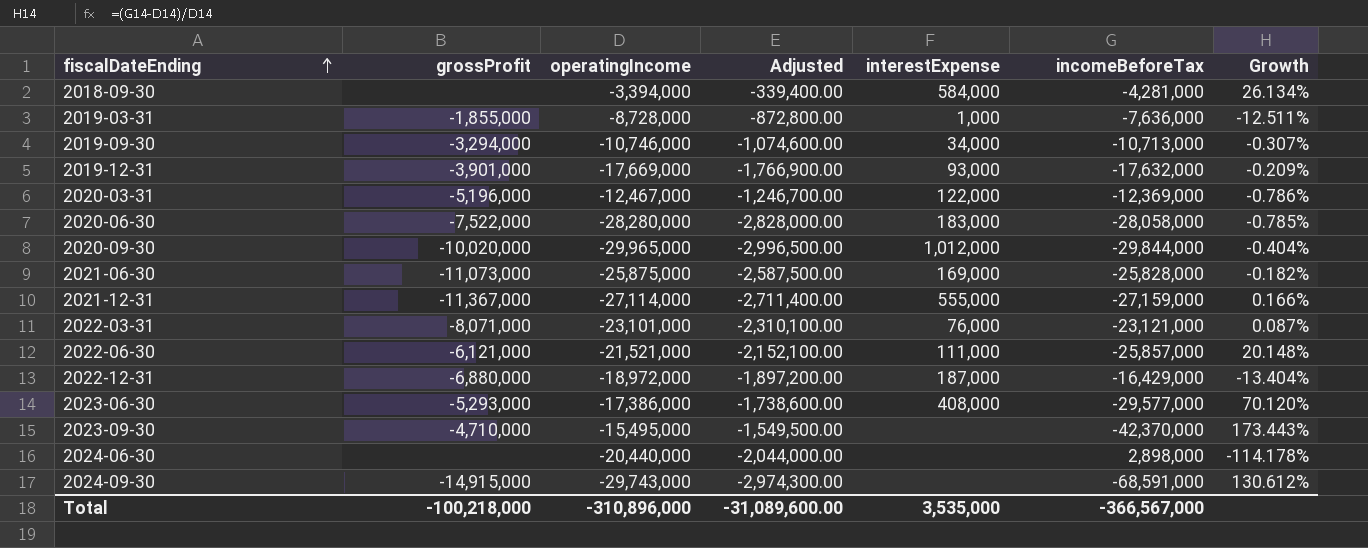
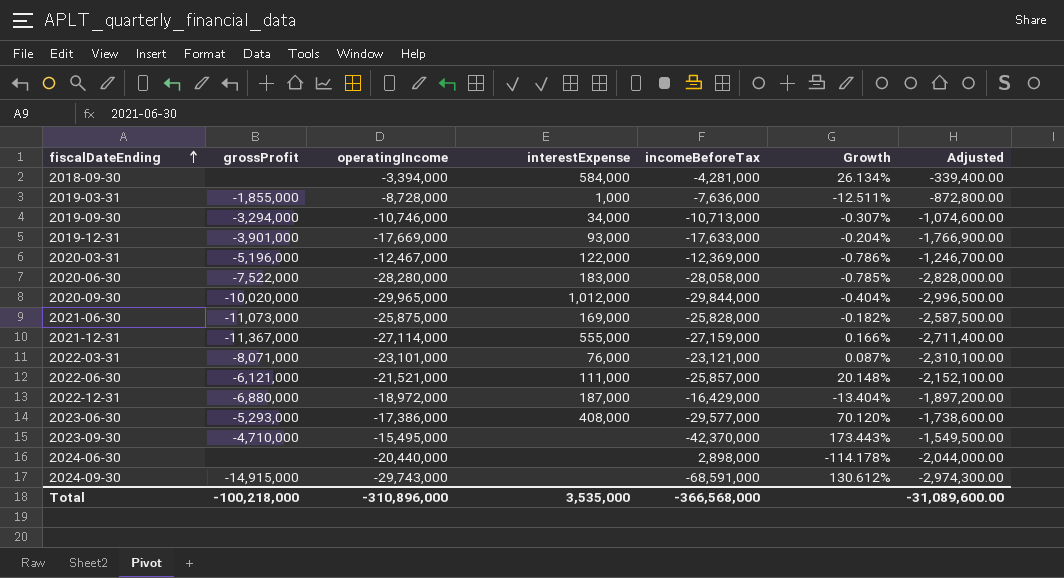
column Adjusted | position: 4 -> 7
2019-12-31 | incomeBeforeTax: -17,632,000 -> -17,633,000
2019-12-31 | Growth: -0.209% -> -0.204%
Total | incomeBeforeTax: -366,567,000 -> -366,568,000

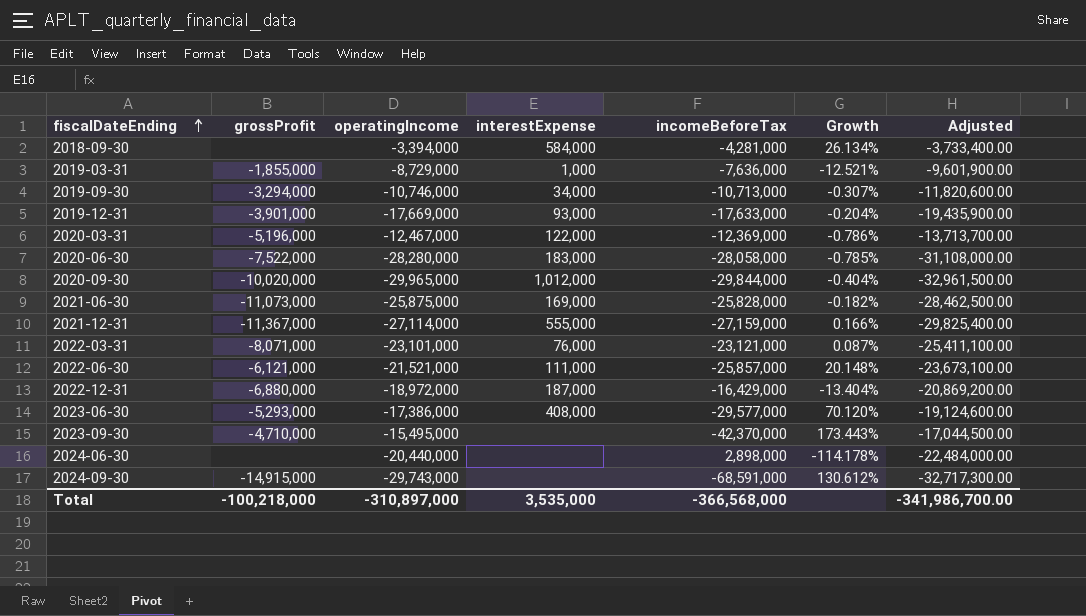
column Adjusted | formula: [operatingIncome] * 0.1 -> [operatingIncome] * 1.1
2019-03-31 | operatingIncome: -8,728,000 -> -8,729,000
2019-03-31 | Growth: -12.511% -> -12.521%
Total | operatingIncome: -310,896,000 -> -310,897,000
Total | Adjusted: -31,089,600.00 -> -341,986,700.00

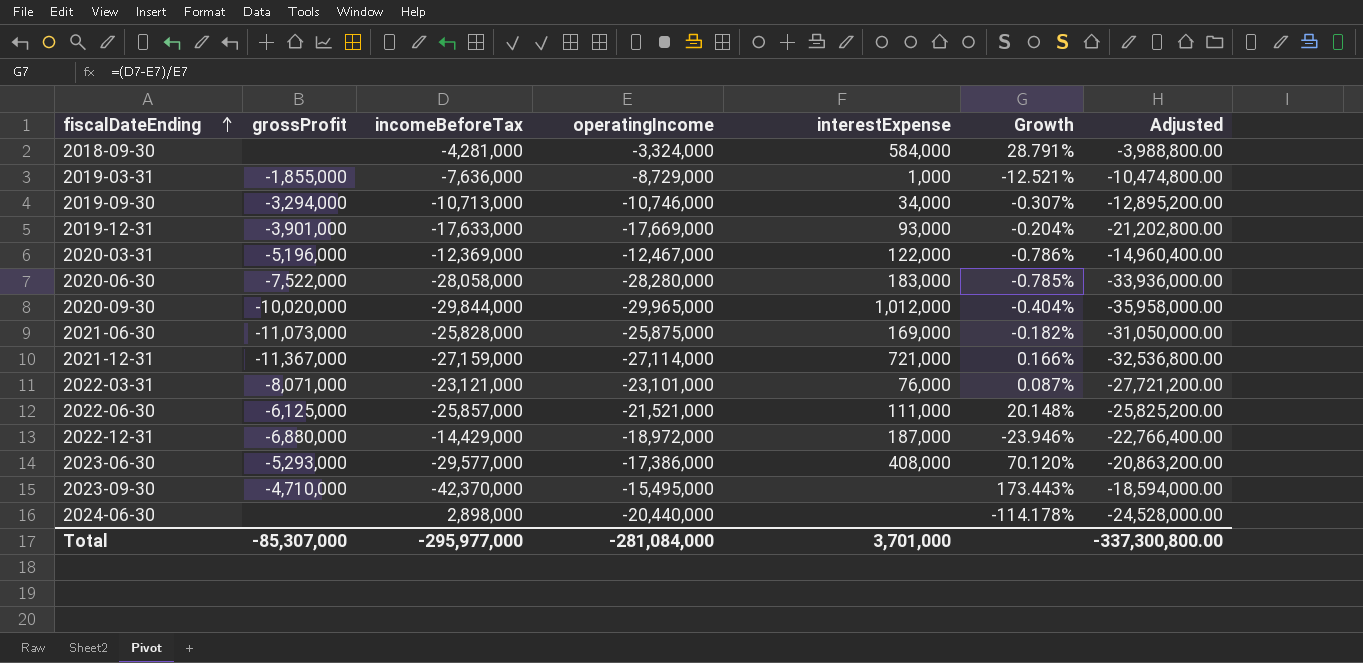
column incomeBeforeTax | position: 5 -> 3
column Adjusted | formula: [operatingIncome] * 1.1 -> [operatingIncome] * 1.2
row 2024-09-30: -14,915,000 | -29,743,000 | none | -68,591,000 | 130.612% | -32,717,300.00 -> none
2018-09-30 | operatingIncome: -3,394,000 -> -3,324,000
2018-09-30 | Growth: 26.134% -> 28.791%
2021-12-31 | interestExpense: 555,000 -> 721,000
2022-06-30 | grossProfit: -6,121,000 -> -6,125,000
2022-12-31 | incomeBeforeTax: -16,429,000 -> -14,429,000
2022-12-31 | Growth: -13.404% -> -23.946%
Total | grossProfit: -100,218,000 -> -85,307,000
Total | incomeBeforeTax: -366,568,000 -> -295,977,000
Total | operatingIncome: -310,897,000 -> -281,084,000
Total | interestExpense: 3,535,000 -> 3,701,000
Total | Adjusted: -341,986,700.00 -> -337,300,800.00

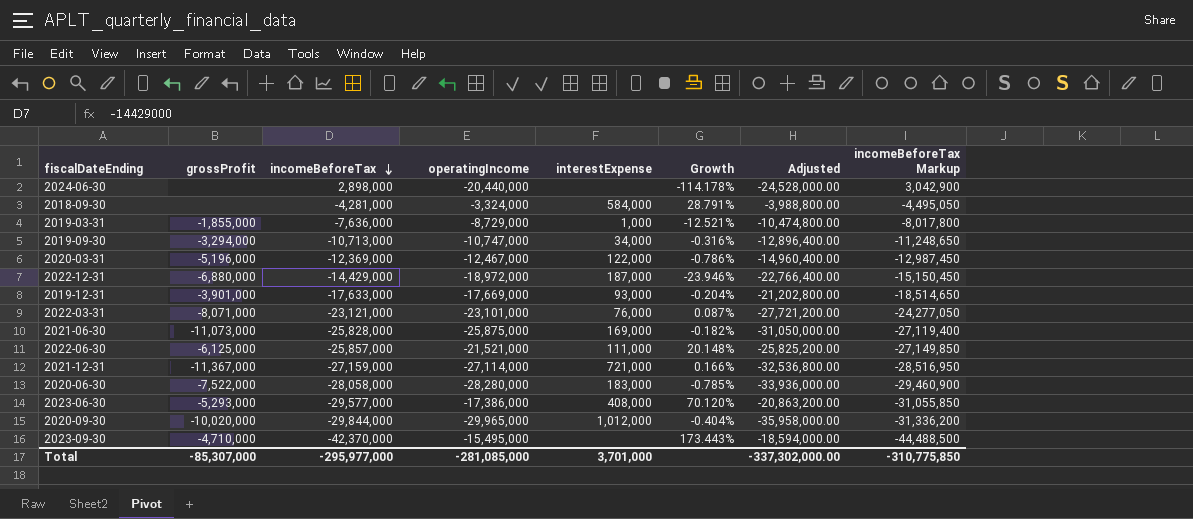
row order: fiscalDateEnding ascending -> incomeBeforeTax descending
column incomeBeforeTax Markup | formula: none -> [incomeBeforeTax] * 1.05
2019-09-30 | operatingIncome: -10,746,000 -> -10,747,000
2019-09-30 | Growth: -0.307% -> -0.316%
2019-09-30 | Adjusted: -12,895,200.00 -> -12,896,400.00
Total | operatingIncome: -281,084,000 -> -281,085,000
Total | Adjusted: -337,300,800.00 -> -337,302,000.00

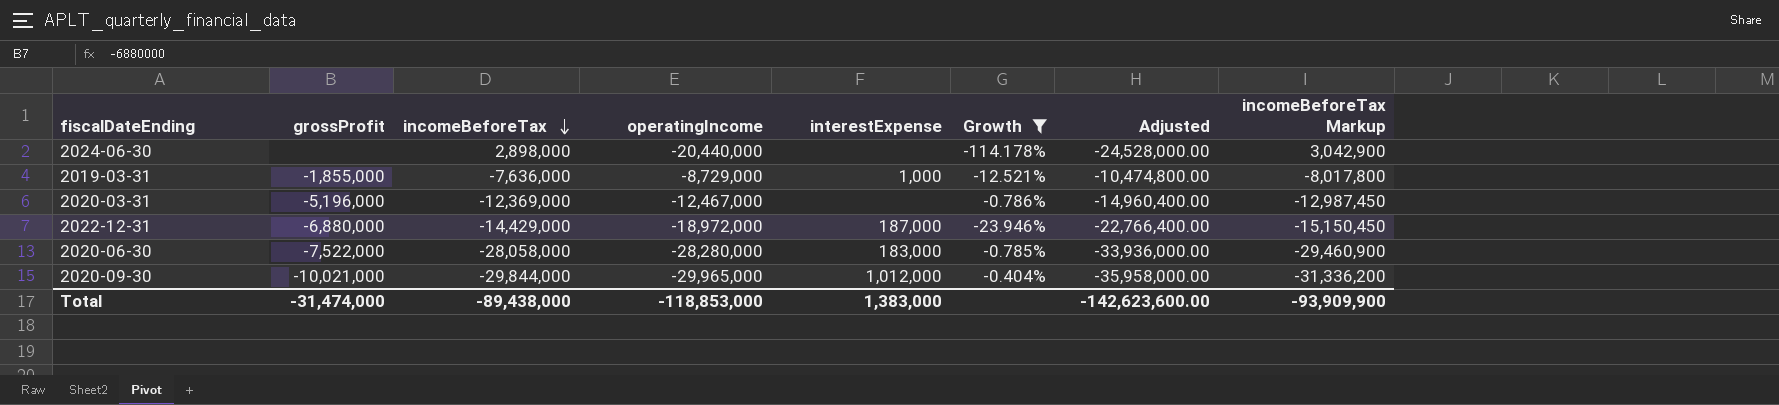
filter: none -> Growth <= -0.404%
2020-03-31 | interestExpense: 122,000 -> none
2020-09-30 | grossProfit: -10,020,000 -> -10,021,000
Total | grossProfit: -85,307,000 -> -31,474,000
Total | incomeBeforeTax: -295,977,000 -> -89,438,000
Total | operatingIncome: -281,085,000 -> -118,853,000
Total | interestExpense: 3,701,000 -> 1,383,000
Total | Adjusted: -337,302,000.00 -> -142,623,600.00
Total | incomeBeforeTax Markup: -310,775,850 -> -93,909,900

